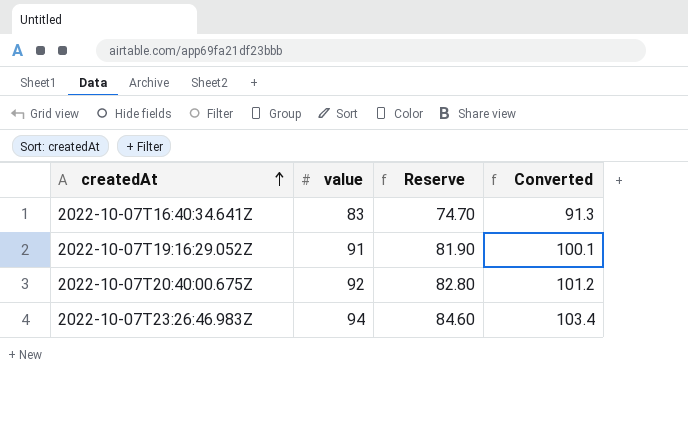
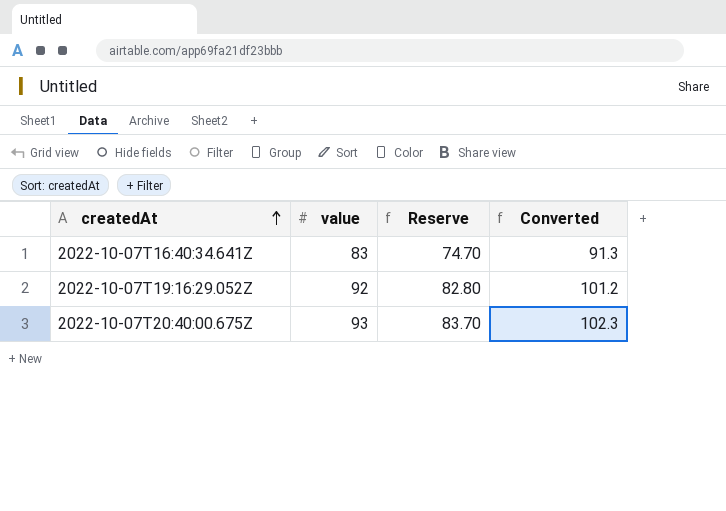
row 2022-10-07T23:26:46.983Z: 94 | 84.60 | 103.4 -> none
2022-10-07T19:16:29.052Z | value: 91 -> 92
2022-10-07T19:16:29.052Z | Reserve: 81.90 -> 82.80
2022-10-07T19:16:29.052Z | Converted: 100.1 -> 101.2
2022-10-07T20:40:00.675Z | value: 92 -> 93
2022-10-07T20:40:00.675Z | Reserve: 82.80 -> 83.70
2022-10-07T20:40:00.675Z | Converted: 101.2 -> 102.3

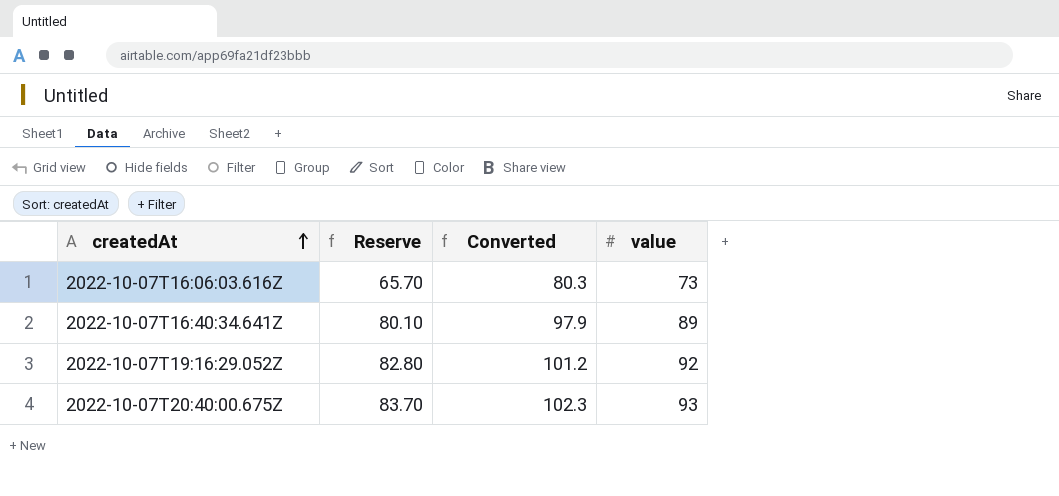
column value | position: 2 -> 4
row 2022-10-07T16:06:03.616Z: none -> 65.70 | 80.3 | 73
2022-10-07T16:40:34.641Z | Reserve: 74.70 -> 80.10
2022-10-07T16:40:34.641Z | Converted: 91.3 -> 97.9
2022-10-07T16:40:34.641Z | value: 83 -> 89

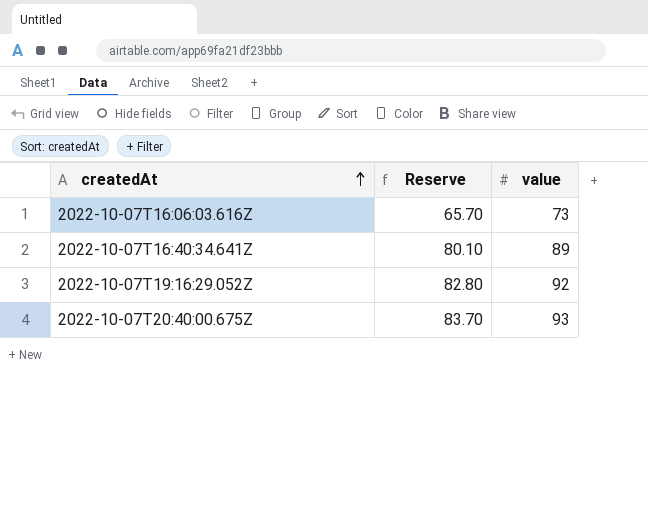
column Converted | formula: [value] * 1.1 -> none

